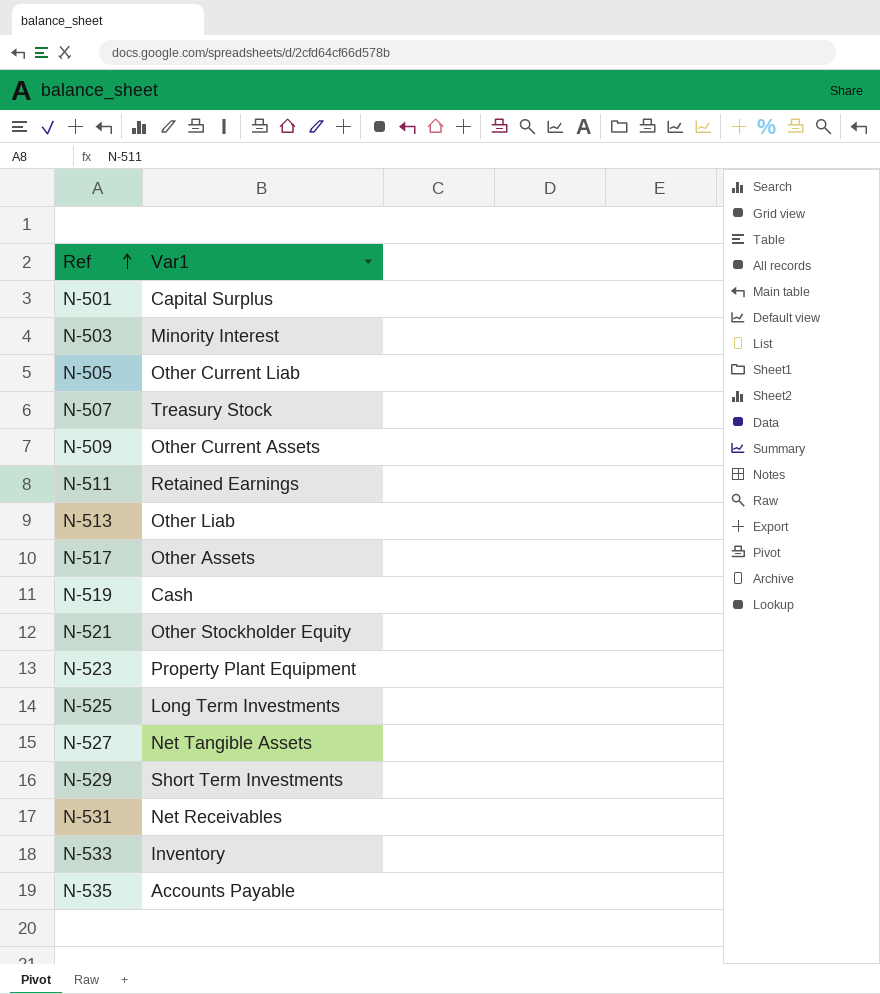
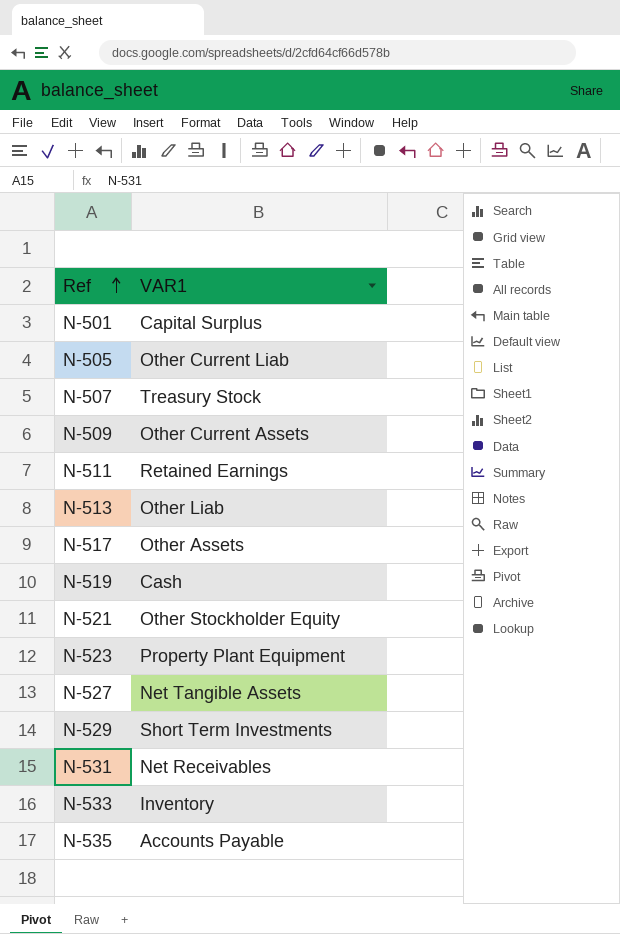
column name: Var1 -> VAR1
row N-503: Minority Interest -> none
row N-525: Long Term Investments -> none

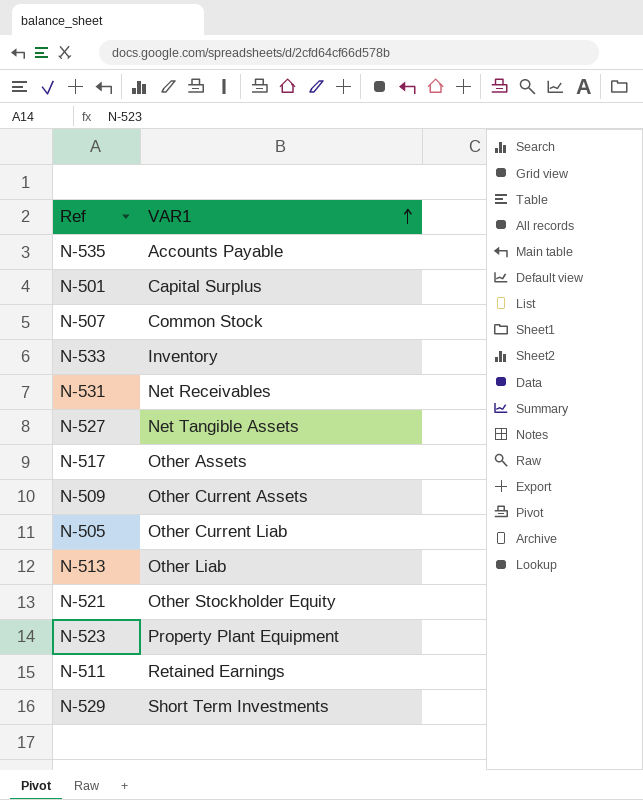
row order: Ref ascending -> VAR1 ascending
row N-519: Cash -> none
N-507 | VAR1: Treasury Stock -> Common Stock

